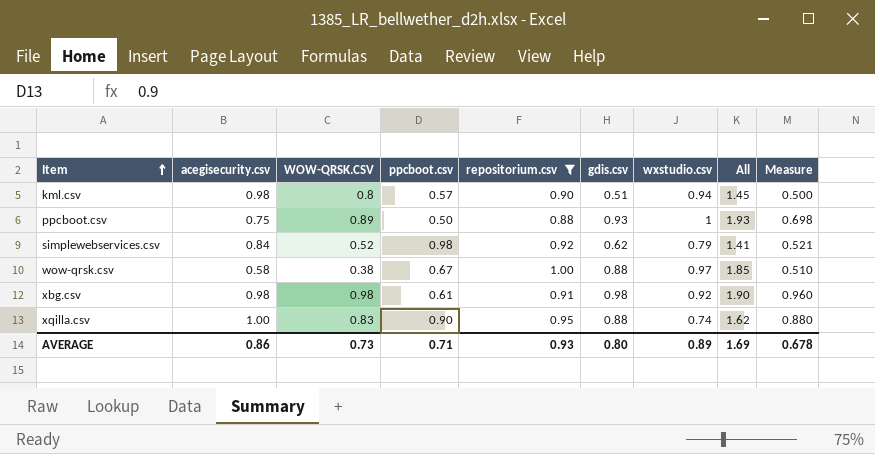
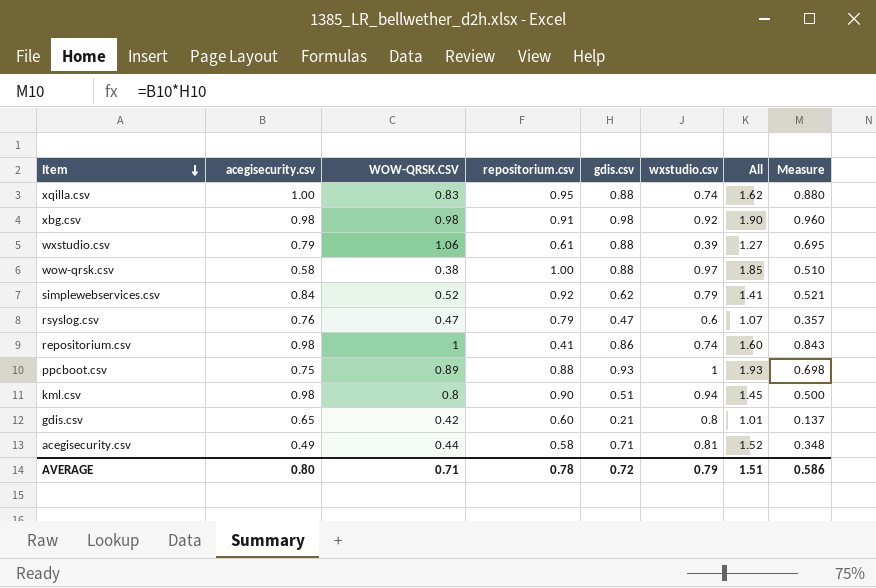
filter: repositorium.csv >= 0.88 -> none
row order: Item ascending -> Item descending
column ppcboot.csv | position: 4 -> none
AVERAGE | acegisecurity.csv: 0.86 -> 0.80
AVERAGE | WOW-QRSK.CSV: 0.73 -> 0.71
AVERAGE | repositorium.csv: 0.93 -> 0.78
AVERAGE | gdis.csv: 0.80 -> 0.72
AVERAGE | wxstudio.csv: 0.89 -> 0.79
AVERAGE | All: 1.69 -> 1.51
AVERAGE | Measure: 0.678 -> 0.586

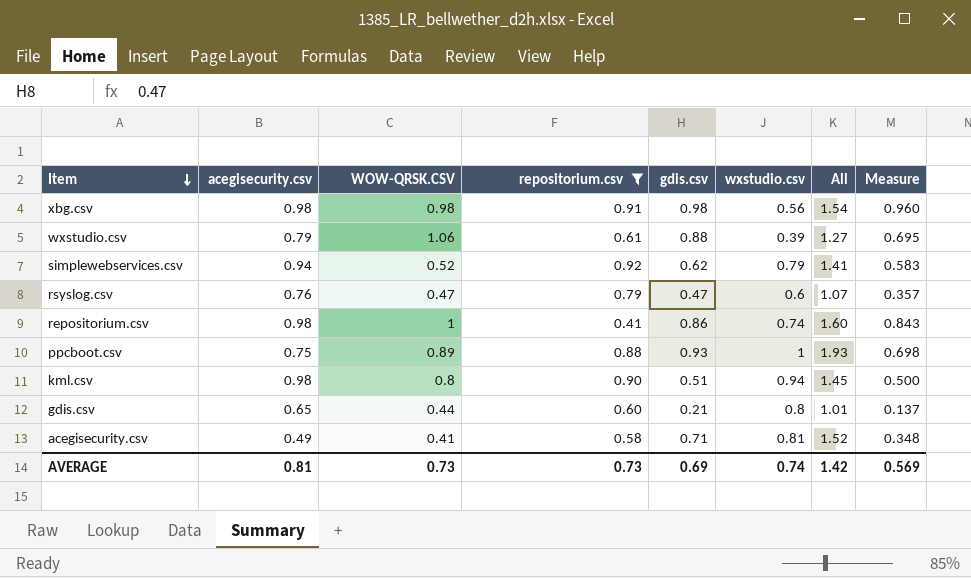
filter: none -> repositorium.csv <= 0.92
xbg.csv | wxstudio.csv: 0.92 -> 0.56
xbg.csv | All: 1.90 -> 1.54
simplewebservices.csv | acegisecurity.csv: 0.84 -> 0.94
simplewebservices.csv | Measure: 0.521 -> 0.583
gdis.csv | WOW-QRSK.CSV: 0.42 -> 0.44
acegisecurity.csv | WOW-QRSK.CSV: 0.44 -> 0.41
AVERAGE | acegisecurity.csv: 0.80 -> 0.81
AVERAGE | WOW-QRSK.CSV: 0.71 -> 0.73
AVERAGE | repositorium.csv: 0.78 -> 0.73
AVERAGE | gdis.csv: 0.72 -> 0.69
AVERAGE | wxstudio.csv: 0.79 -> 0.74
AVERAGE | All: 1.51 -> 1.42
AVERAGE | Measure: 0.586 -> 0.569

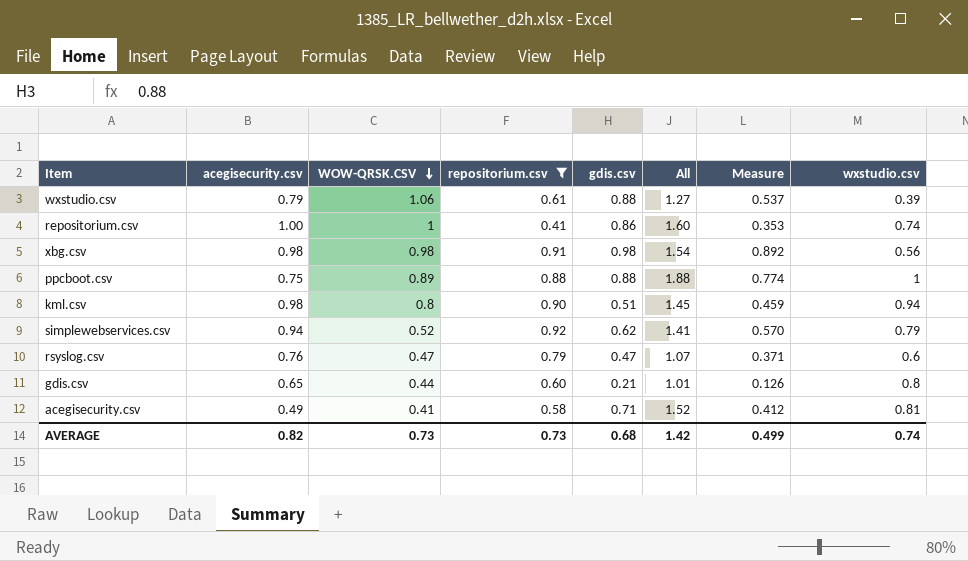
row order: Item descending -> WOW-QRSK.CSV descending
column Measure | formula: [acegisecurity.csv] * [gdis.csv] -> [repositorium.csv] * [gdis.csv]
column wxstudio.csv | position: 6 -> 8
repositorium.csv | acegisecurity.csv: 0.98 -> 1.00
ppcboot.csv | gdis.csv: 0.93 -> 0.88
ppcboot.csv | All: 1.93 -> 1.88
AVERAGE | acegisecurity.csv: 0.81 -> 0.82
AVERAGE | gdis.csv: 0.69 -> 0.68
AVERAGE | Measure: 0.569 -> 0.499

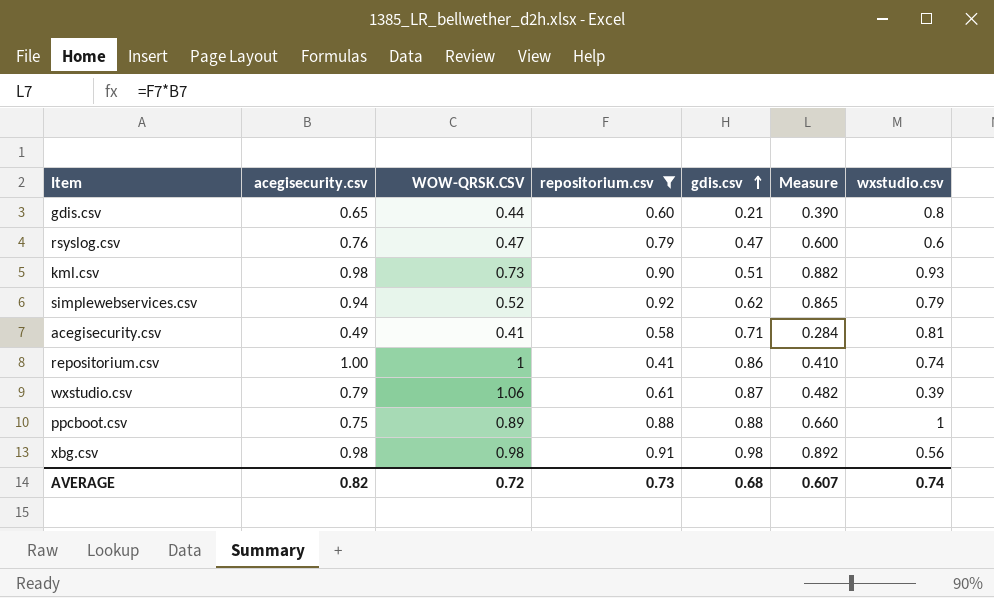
row order: WOW-QRSK.CSV descending -> gdis.csv ascending
column All | formula: [gdis.csv] + [wxstudio.csv] -> none
column Measure | formula: [repositorium.csv] * [gdis.csv] -> [acegisecurity.csv] * [repositorium.csv]
kml.csv | WOW-QRSK.CSV: 0.8 -> 0.73
kml.csv | wxstudio.csv: 0.94 -> 0.93
wxstudio.csv | gdis.csv: 0.88 -> 0.87
AVERAGE | WOW-QRSK.CSV: 0.73 -> 0.72
AVERAGE | Measure: 0.499 -> 0.607

